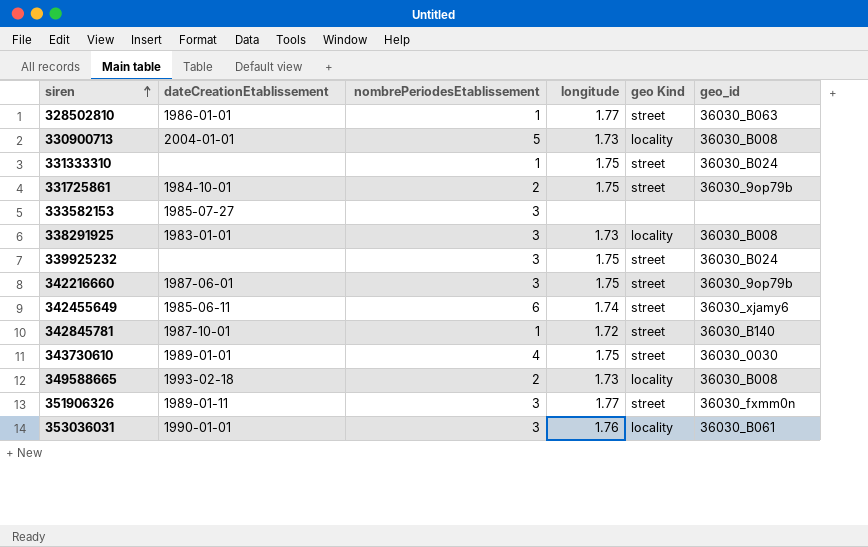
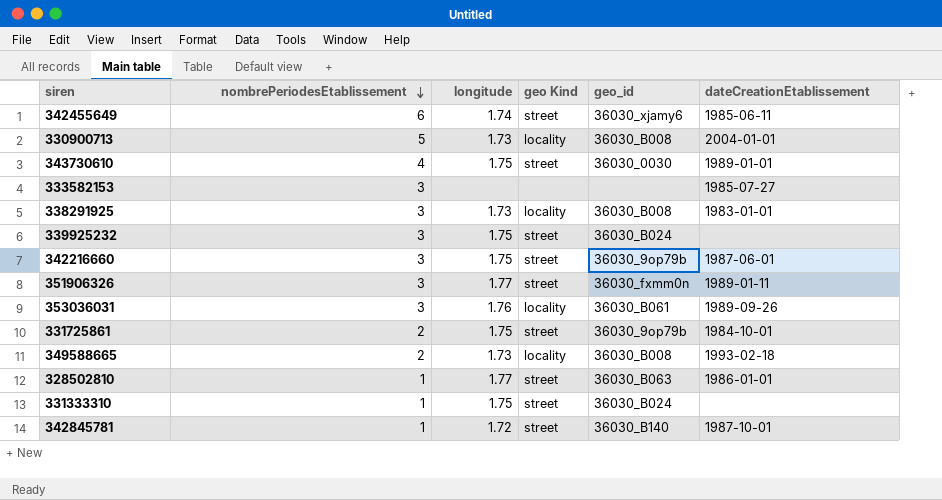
row order: siren ascending -> nombrePeriodesEtablissement descending
column dateCreationEtablissement | position: 2 -> 6
353036031 | dateCreationEtablissement: 1990-01-01 -> 1989-09-26

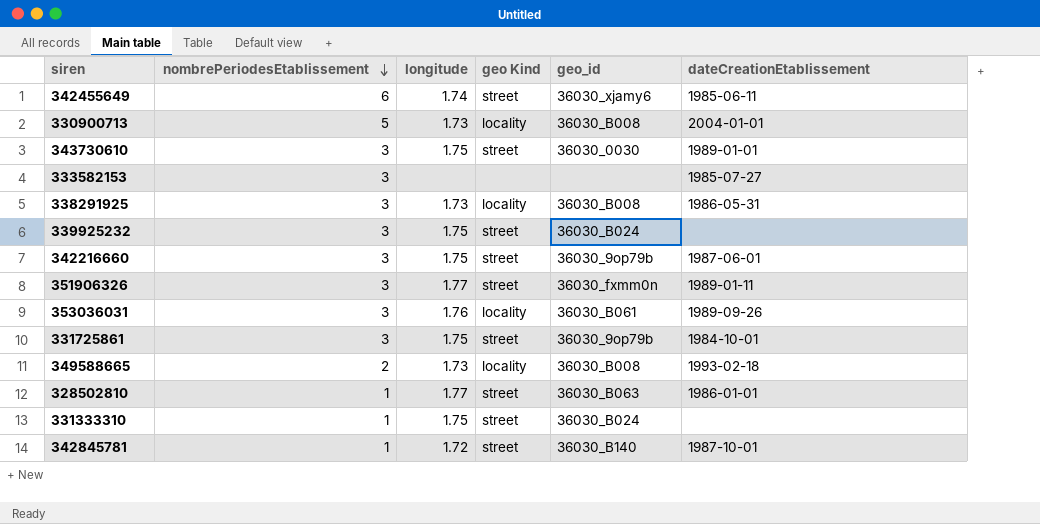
343730610 | nombrePeriodesEtablissement: 4 -> 3
338291925 | dateCreationEtablissement: 1983-01-01 -> 1986-05-31
331725861 | nombrePeriodesEtablissement: 2 -> 3

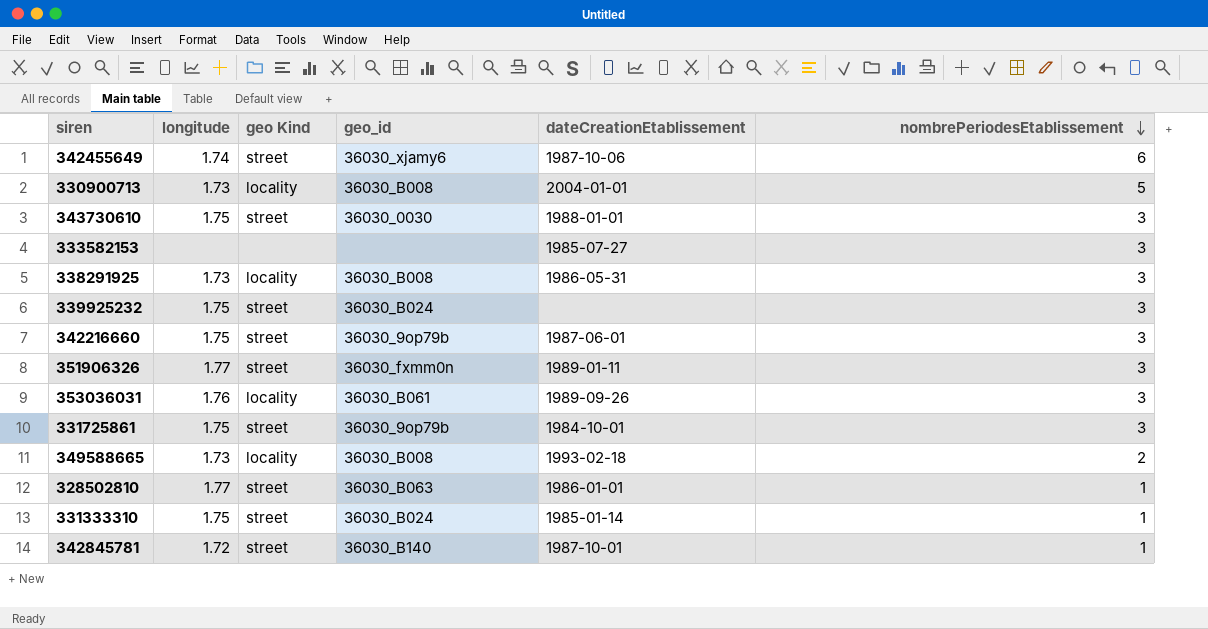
column nombrePeriodesEtablissement | position: 2 -> 6
342455649 | dateCreationEtablissement: 1985-06-11 -> 1987-10-06
343730610 | dateCreationEtablissement: 1989-01-01 -> 1988-01-01
331333310 | dateCreationEtablissement: none -> 1985-01-14

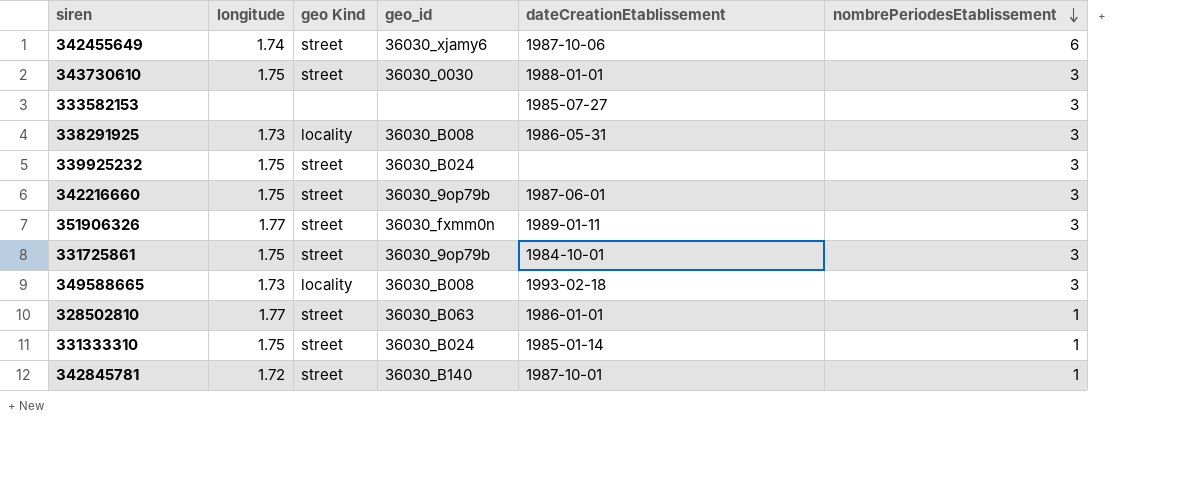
row 330900713: 1.73 | locality | 36030_B008 | 2004-01-01 | 5 -> none
row 353036031: 1.76 | locality | 36030_B061 | 1989-09-26 | 3 -> none
349588665 | nombrePeriodesEtablissement: 2 -> 3

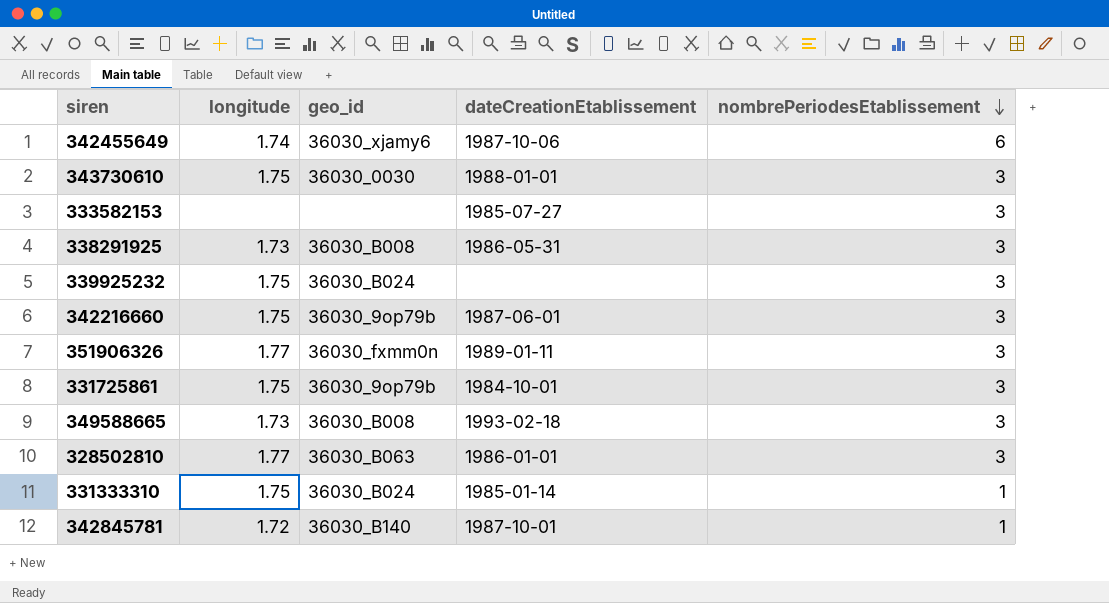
column geo Kind | position: 3 -> none
328502810 | nombrePeriodesEtablissement: 1 -> 3

